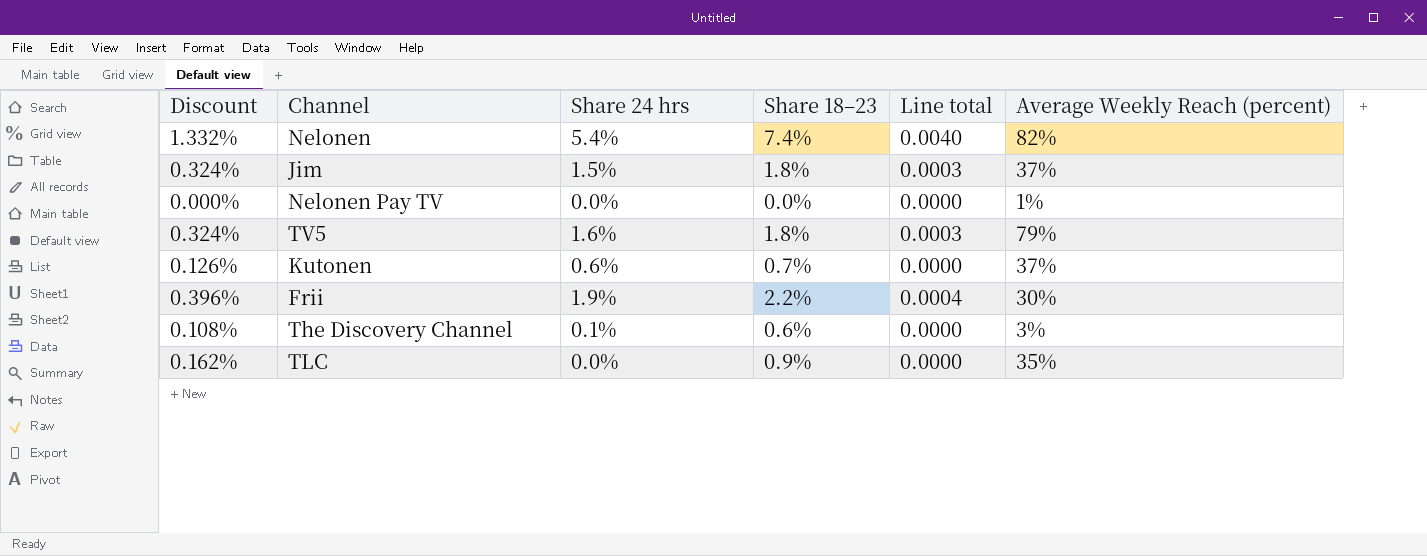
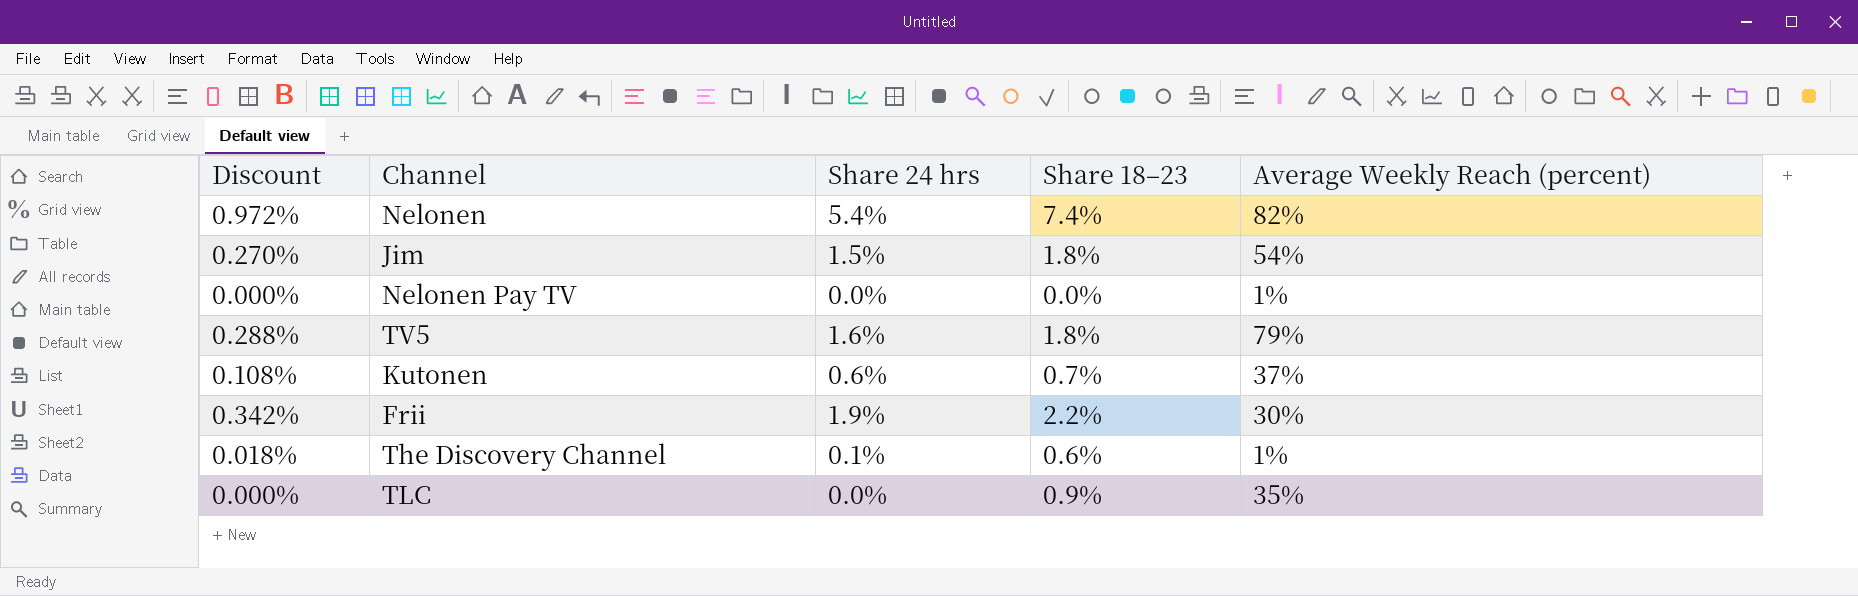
column Line total | formula: [Share 24 hrs] * [Share 18–23] -> none
column Discount | formula: [Share 18–23] * 0.18 -> [Share 24 hrs] * 0.18
Jim | Average Weekly Reach (percent): 37% -> 54%
The Discovery Channel | Average Weekly Reach (percent): 3% -> 1%

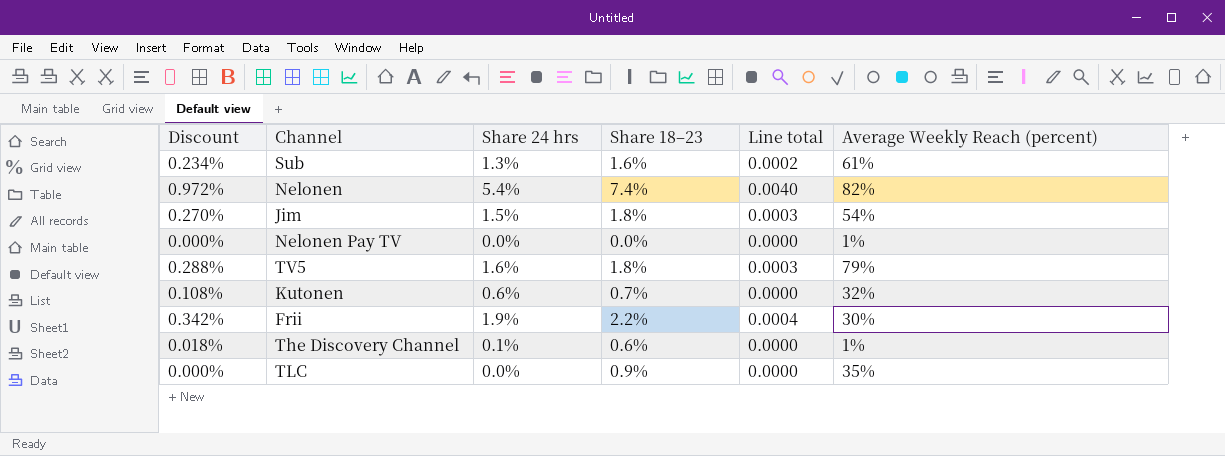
column Line total | formula: none -> [Share 24 hrs] * [Share 18–23]
row Sub: none -> 0.234% | 1.3% | 1.6% | 0.0002 | 61%
Kutonen | Average Weekly Reach (percent): 37% -> 32%

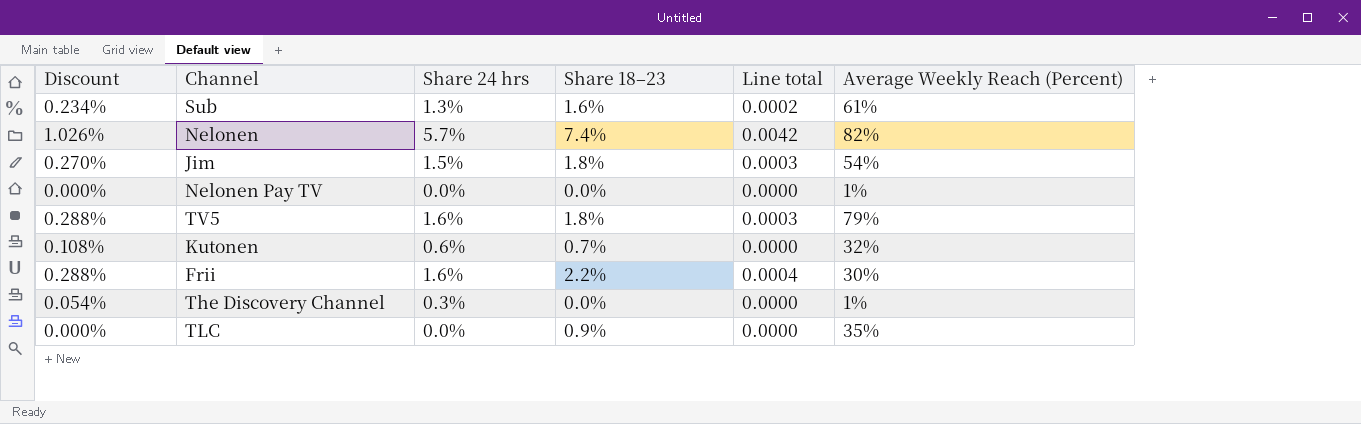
column name: Average Weekly Reach (percent) -> Average Weekly Reach (Percent)
Nelonen | Discount: 0.972% -> 1.026%
Nelonen | Share 24 hrs: 5.4% -> 5.7%
Nelonen | Line total: 0.0040 -> 0.0042
Frii | Discount: 0.342% -> 0.288%
Frii | Share 24 hrs: 1.9% -> 1.6%
The Discovery Channel | Discount: 0.018% -> 0.054%
The Discovery Channel | Share 24 hrs: 0.1% -> 0.3%
The Discovery Channel | Share 18–23: 0.6% -> 0.0%

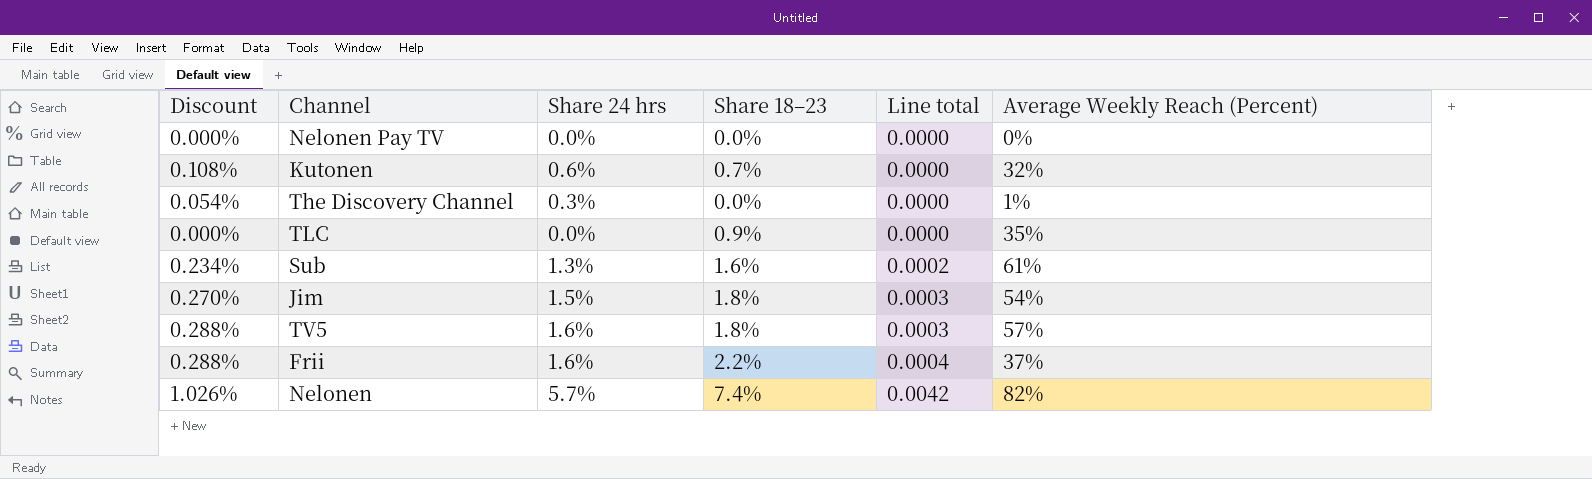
row order: none -> Line total ascending
Nelonen Pay TV | Average Weekly Reach (Percent): 1% -> 0%
TV5 | Average Weekly Reach (Percent): 79% -> 57%
Frii | Average Weekly Reach (Percent): 30% -> 37%

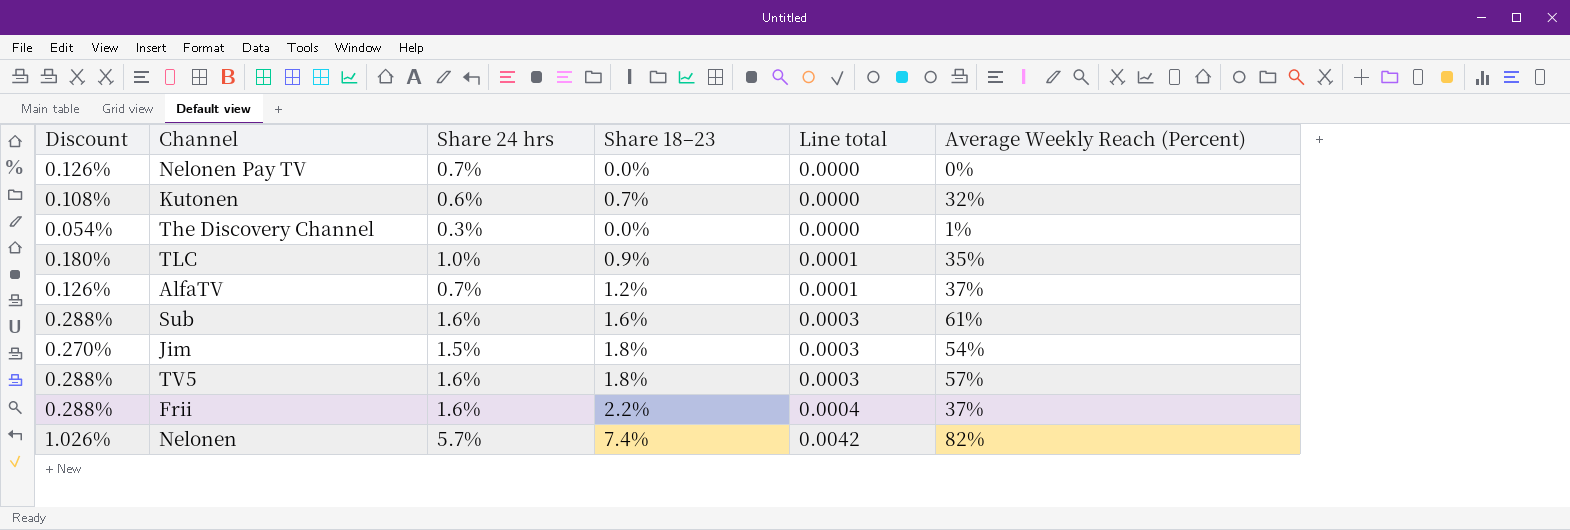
Nelonen Pay TV | Discount: 0.000% -> 0.126%
Nelonen Pay TV | Share 24 hrs: 0.0% -> 0.7%
TLC | Discount: 0.000% -> 0.180%
TLC | Share 24 hrs: 0.0% -> 1.0%
TLC | Line total: 0.0000 -> 0.0001
row AlfaTV: none -> 0.126% | 0.7% | 1.2% | 0.0001 | 37%
Sub | Discount: 0.234% -> 0.288%
Sub | Share 24 hrs: 1.3% -> 1.6%
Sub | Line total: 0.0002 -> 0.0003

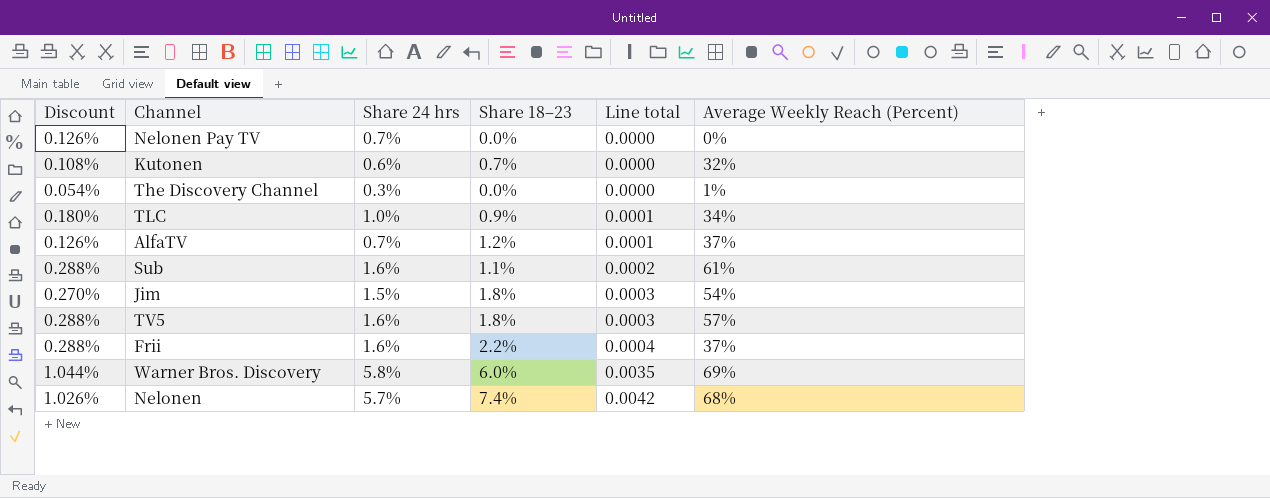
TLC | Average Weekly Reach (Percent): 35% -> 34%
Sub | Share 18–23: 1.6% -> 1.1%
Sub | Line total: 0.0003 -> 0.0002
row Warner Bros. Discovery: none -> 1.044% | 5.8% | 6.0% | 0.0035 | 69%
Nelonen | Average Weekly Reach (Percent): 82% -> 68%

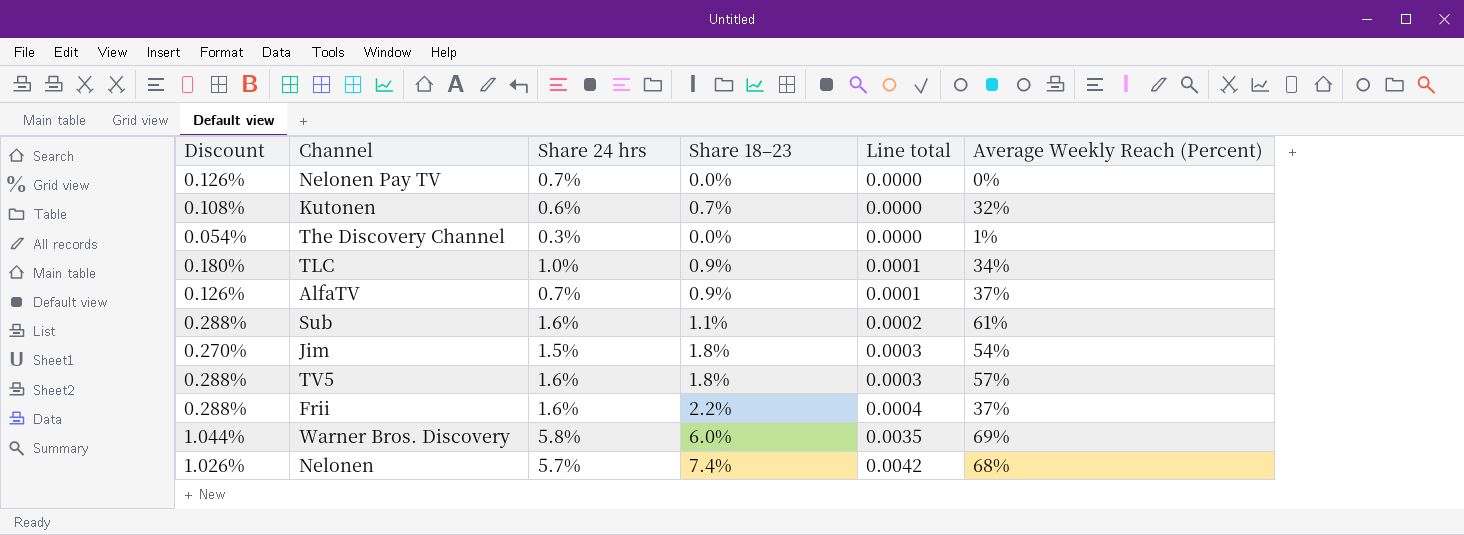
AlfaTV | Share 18–23: 1.2% -> 0.9%

